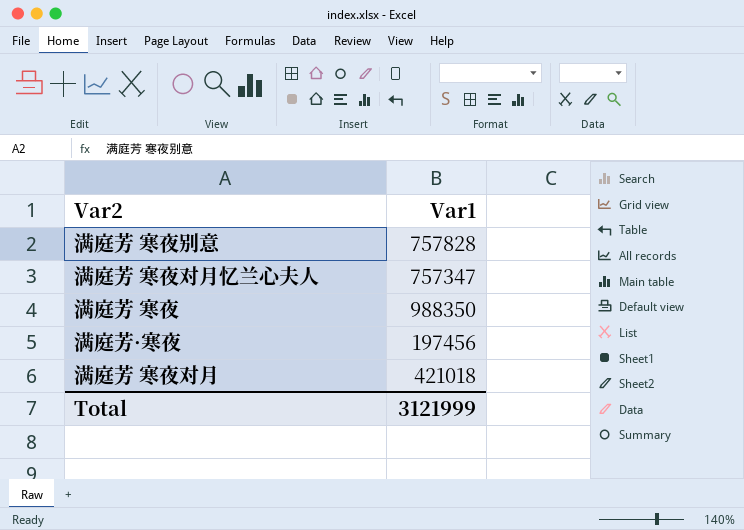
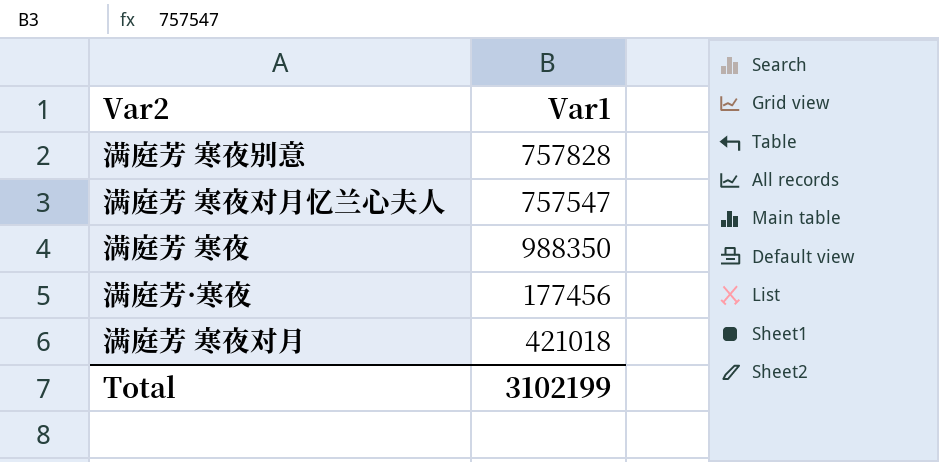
满庭芳 寒夜对月忆兰心夫人 | Var1: 757347 -> 757547
满庭芳·寒夜 | Var1: 197456 -> 177456
Total | Var1: 3121999 -> 3102199

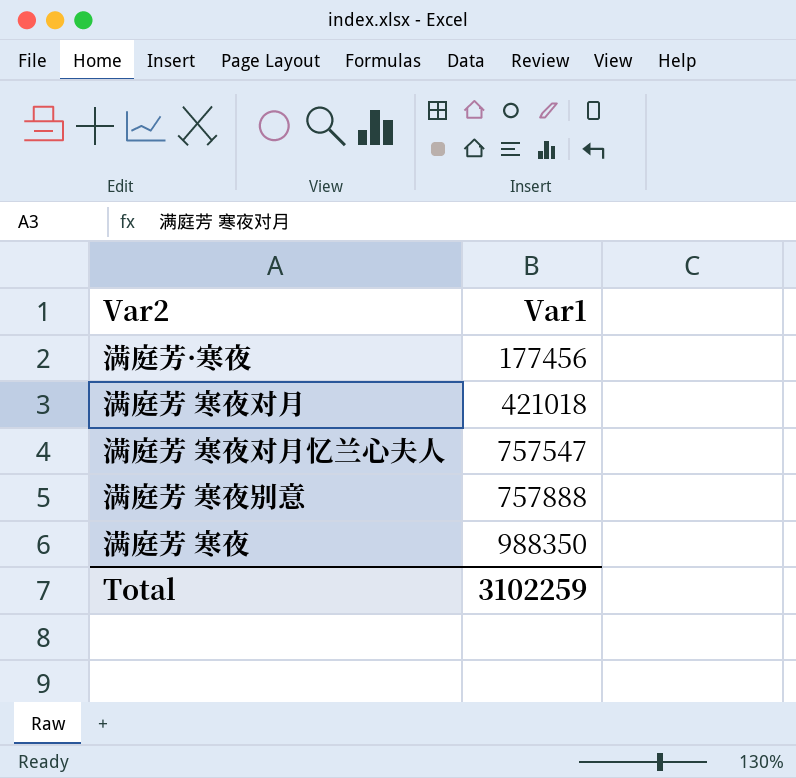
row order: none -> Var1 ascending
满庭芳 寒夜别意 | Var1: 757828 -> 757888
Total | Var1: 3102199 -> 3102259

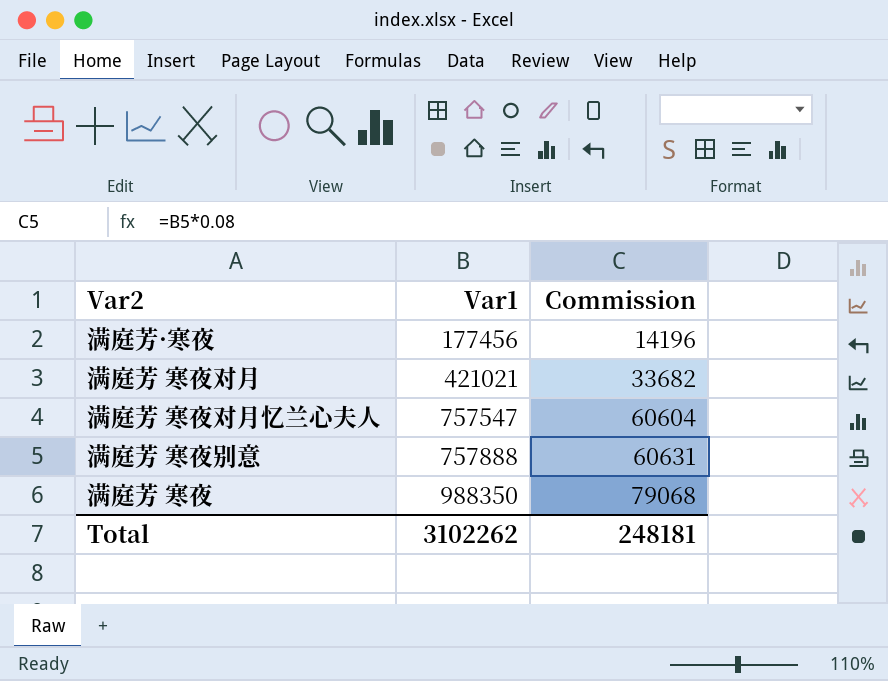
column Commission | formula: none -> [Var1] * 0.08
满庭芳 寒夜对月 | Var1: 421018 -> 421021
Total | Var1: 3102259 -> 3102262

